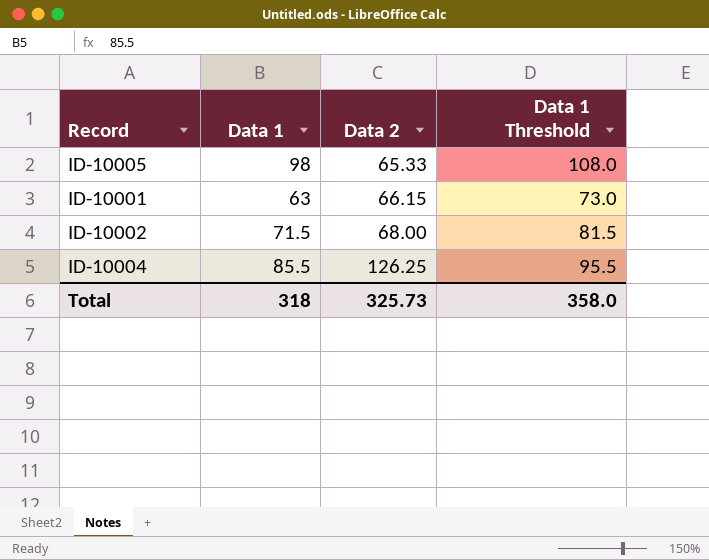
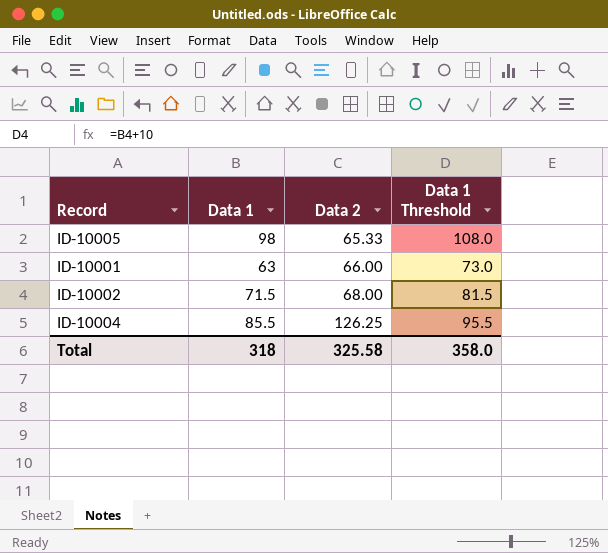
ID-10001 | Data 2: 66.15 -> 66.00
Total | Data 2: 325.73 -> 325.58

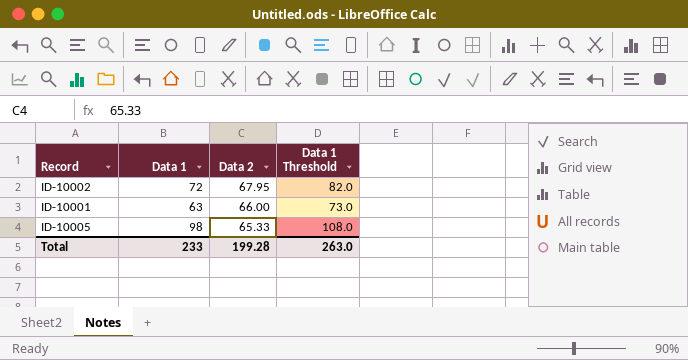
row order: Data 2 ascending -> Data 2 descending
row ID-10004: 85.5 | 126.25 | 95.5 -> none
ID-10002 | Data 1: 71.5 -> 72
ID-10002 | Data 2: 68.00 -> 67.95
ID-10002 | Data 1 Threshold: 81.5 -> 82.0
Total | Data 1: 318 -> 233
Total | Data 2: 325.58 -> 199.28
Total | Data 1 Threshold: 358.0 -> 263.0

